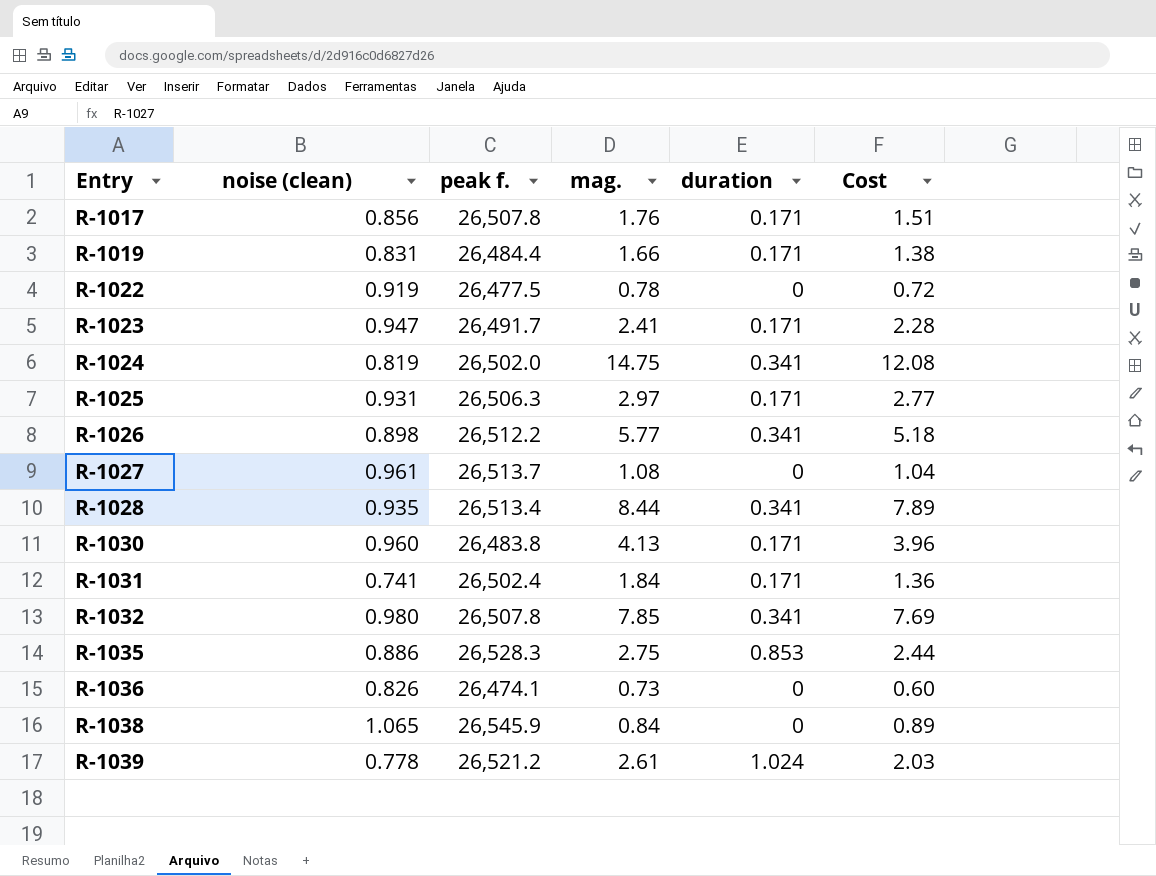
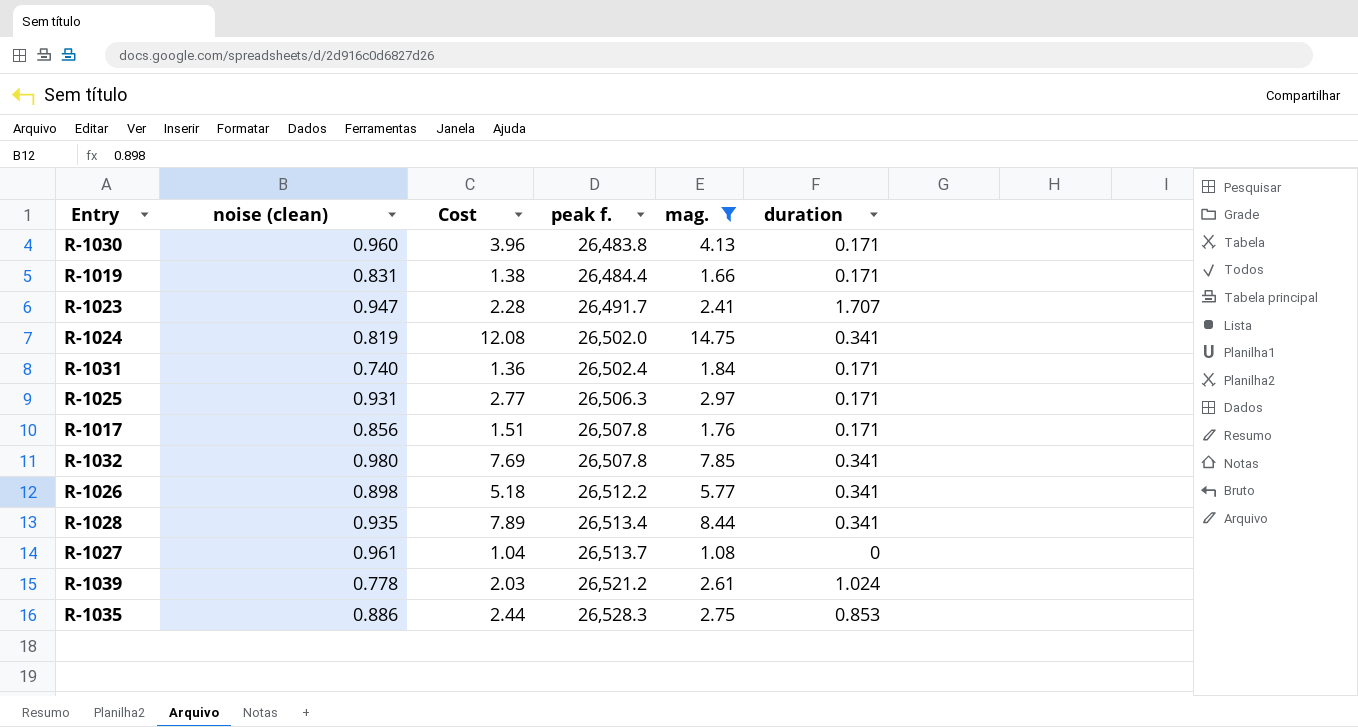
filter: none -> mag. >= 1.08
row order: Entry ascending -> peak f. ascending
column Cost | position: 6 -> 3
R-1023 | duration: 0.171 -> 1.707
R-1031 | noise (clean): 0.741 -> 0.740

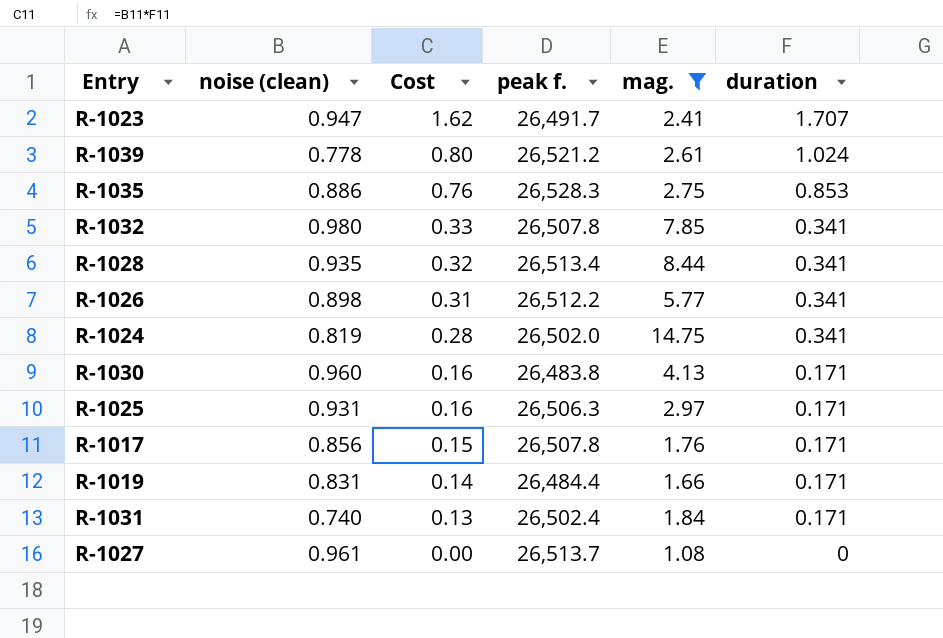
row order: peak f. ascending -> Cost descending
column Cost | formula: [noise (clean)] * [mag.] -> [noise (clean)] * [duration]

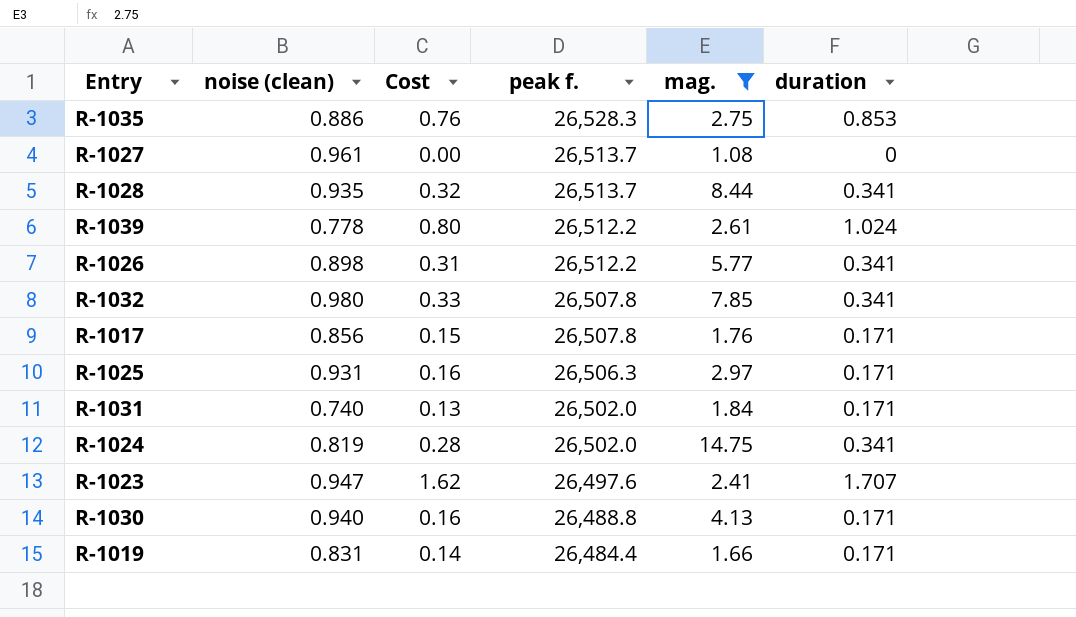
row order: Cost descending -> peak f. descending
R-1028 | peak f.: 26,513.4 -> 26,513.7
R-1039 | peak f.: 26,521.2 -> 26,512.2
R-1031 | peak f.: 26,502.4 -> 26,502.0
R-1023 | peak f.: 26,491.7 -> 26,497.6
R-1030 | noise (clean): 0.960 -> 0.940
R-1030 | peak f.: 26,483.8 -> 26,488.8

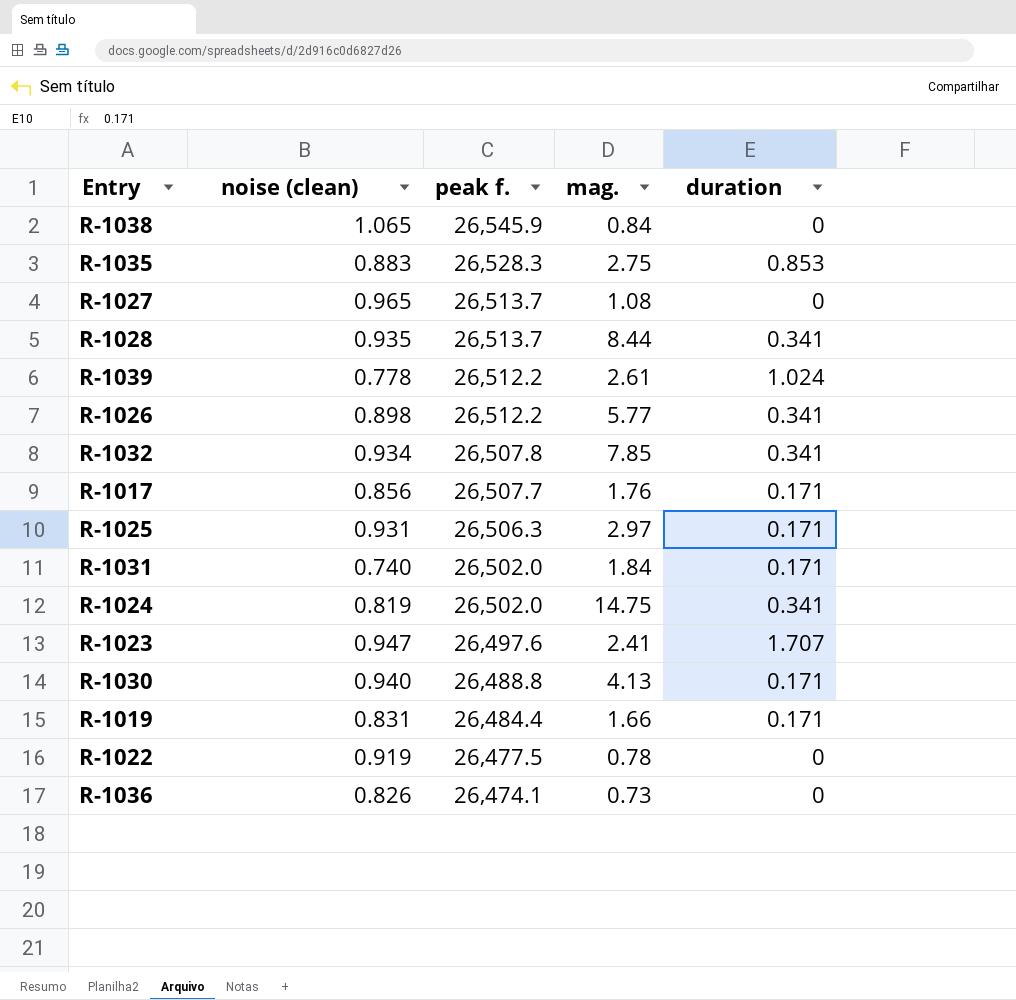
filter: mag. >= 1.08 -> none
column Cost | formula: [noise (clean)] * [duration] -> none
R-1035 | noise (clean): 0.886 -> 0.883
R-1027 | noise (clean): 0.961 -> 0.965
R-1032 | noise (clean): 0.980 -> 0.934
R-1017 | peak f.: 26,507.8 -> 26,507.7

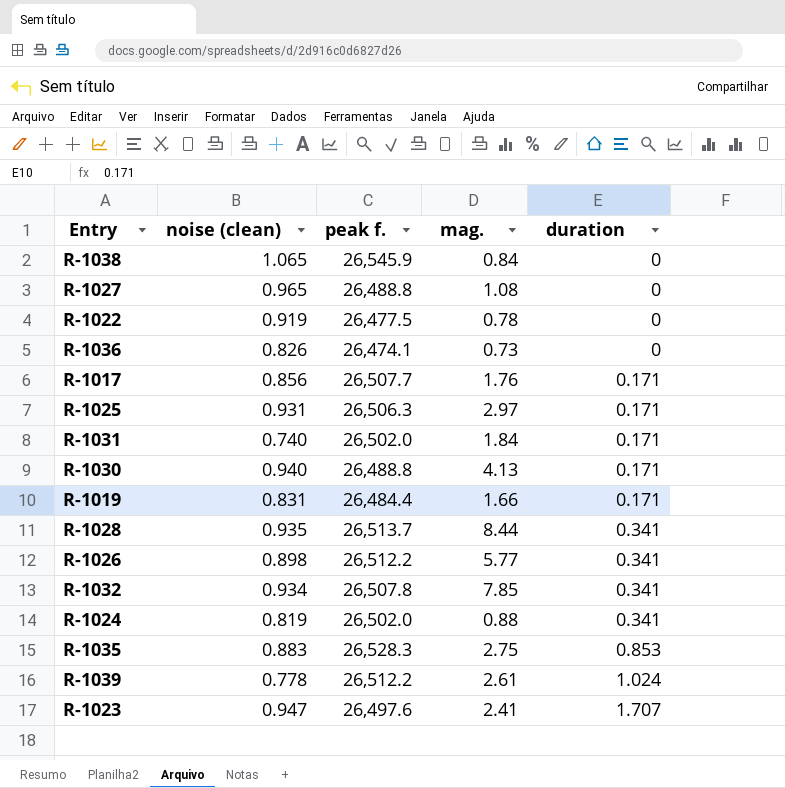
row order: peak f. descending -> duration ascending
R-1027 | peak f.: 26,513.7 -> 26,488.8
R-1024 | mag.: 14.75 -> 0.88

